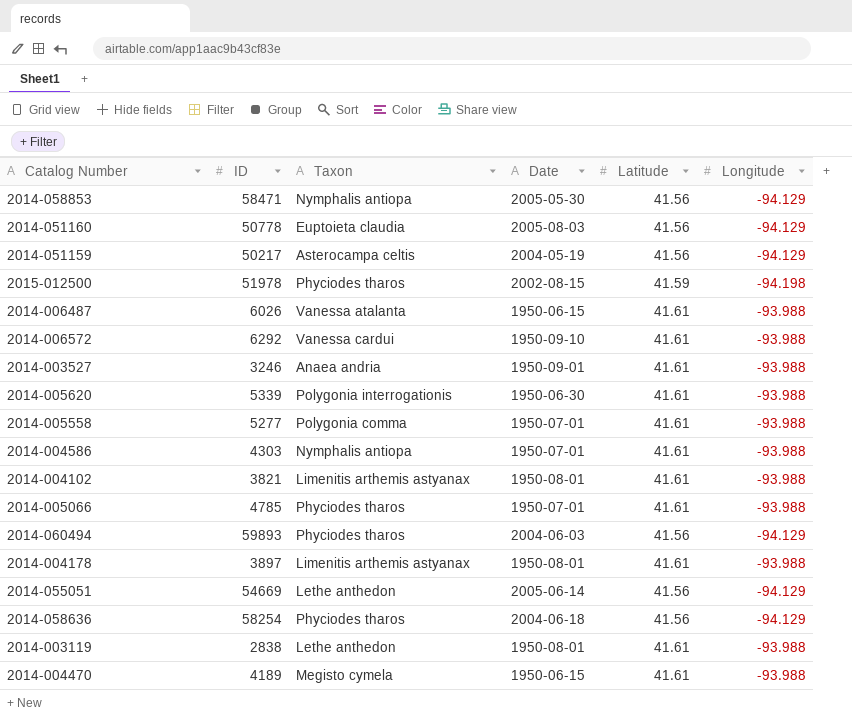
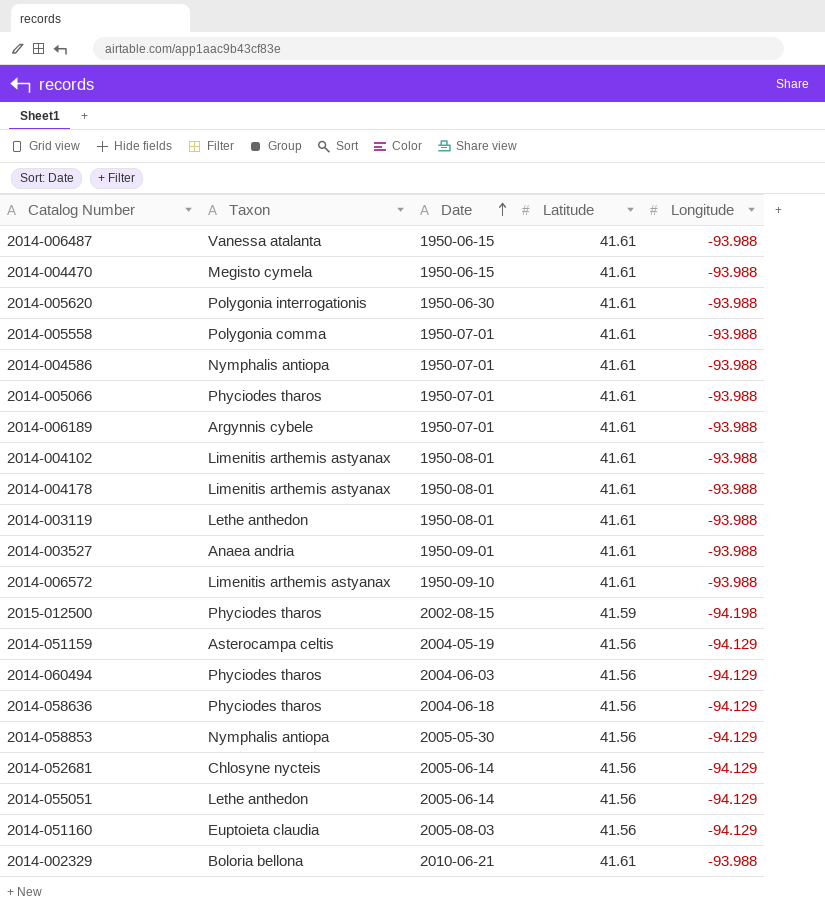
row order: none -> Date ascending
column ID | position: 2 -> none
row 2014-006189: none -> Argynnis cybele | 1950-07-01 | 41.61 | -93.988
2014-006572 | Taxon: Vanessa cardui -> Limenitis arthemis astyanax
row 2014-052681: none -> Chlosyne nycteis | 2005-06-14 | 41.56 | -94.129
row 2014-002329: none -> Boloria bellona | 2010-06-21 | 41.61 | -93.988

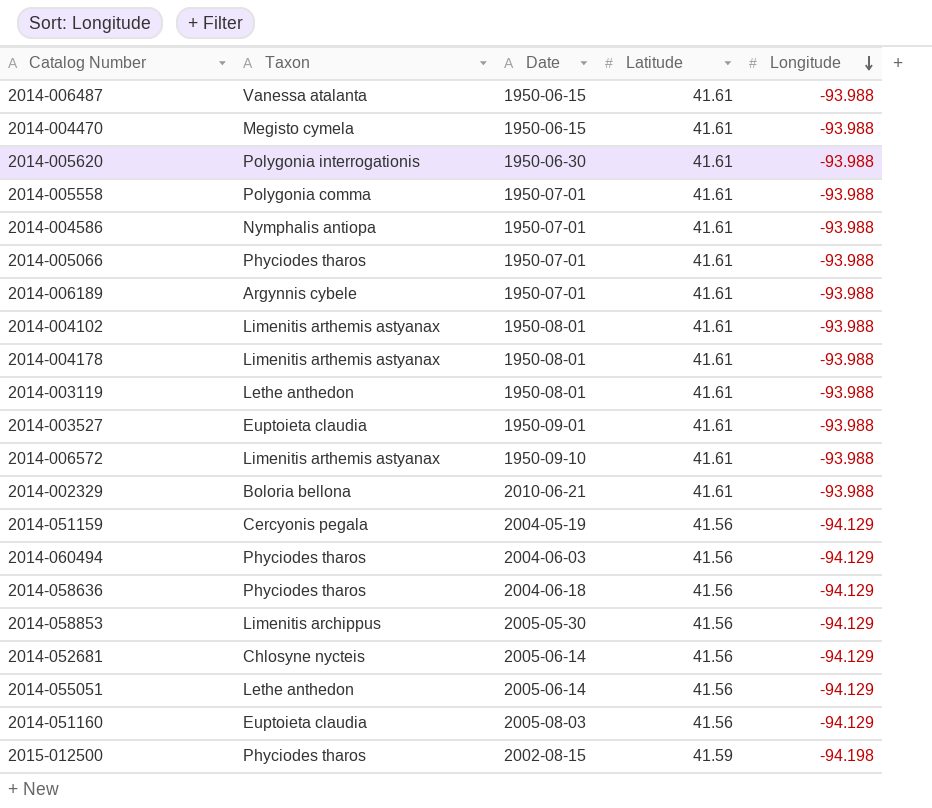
row order: Date ascending -> Longitude descending
2014-003527 | Taxon: Anaea andria -> Euptoieta claudia
2014-051159 | Taxon: Asterocampa celtis -> Cercyonis pegala
2014-058853 | Taxon: Nymphalis antiopa -> Limenitis archippus

